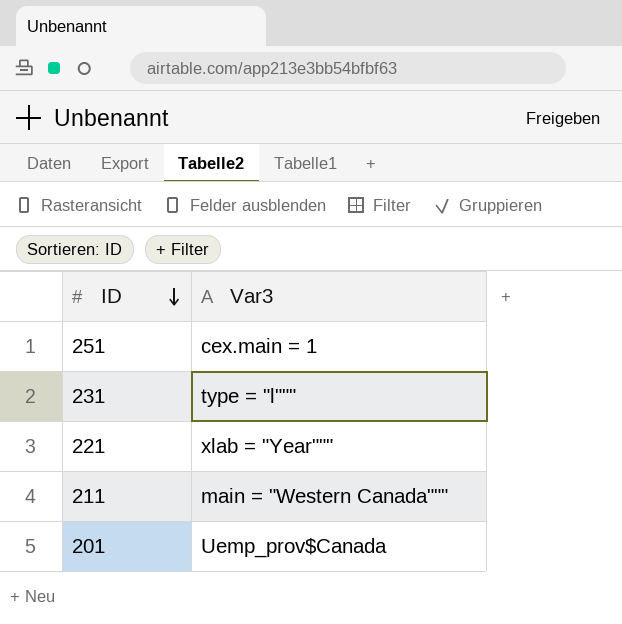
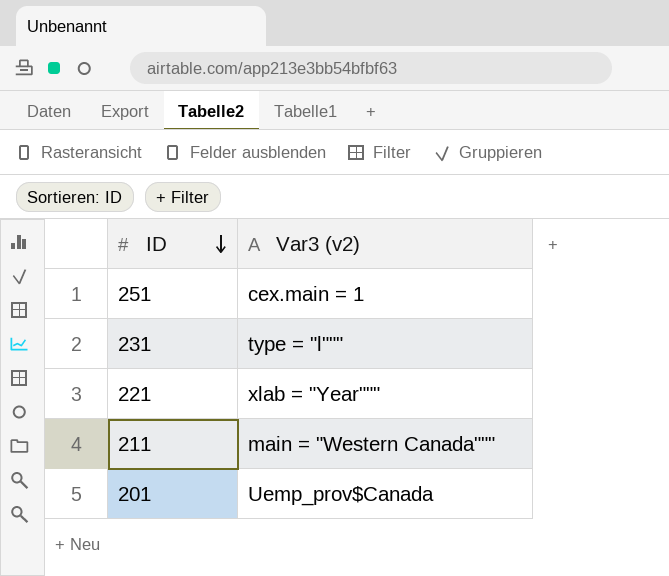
column name: Var3 -> Var3 (v2)

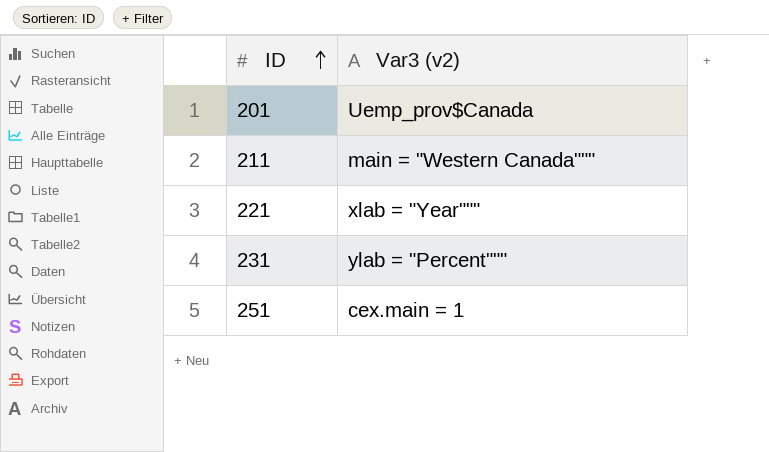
row order: ID descending -> ID ascending
231 | Var3 (v2): type = "l""" -> ylab = "Percent"""

